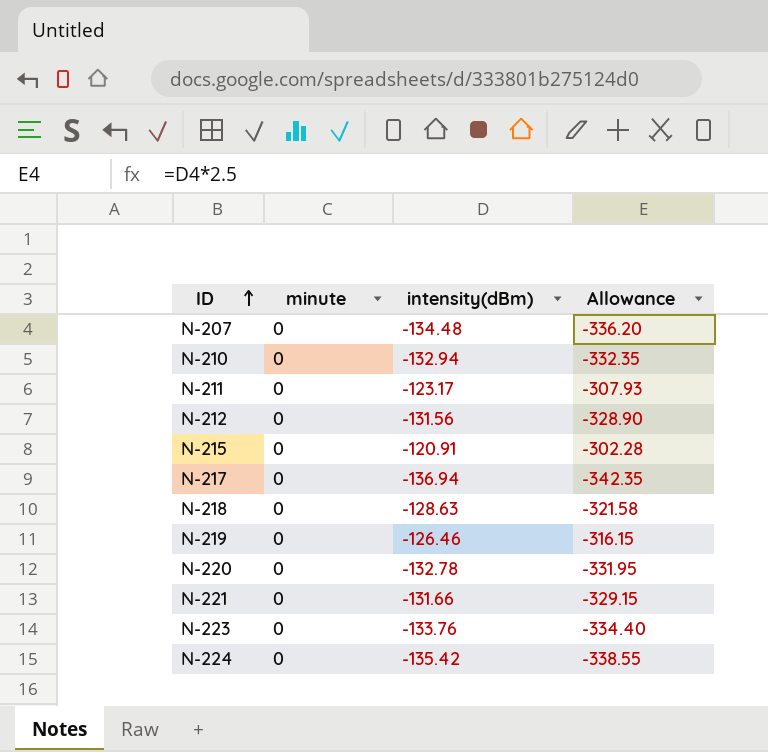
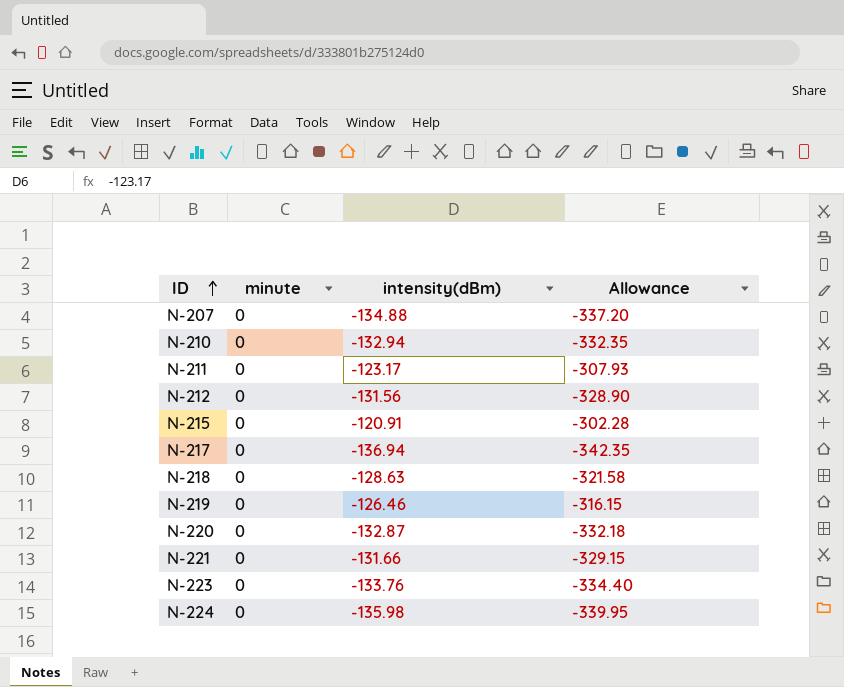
N-207 | intensity(dBm): -134.48 -> -134.88
N-207 | Allowance: -336.20 -> -337.20
N-220 | intensity(dBm): -132.78 -> -132.87
N-220 | Allowance: -331.95 -> -332.18
N-224 | intensity(dBm): -135.42 -> -135.98
N-224 | Allowance: -338.55 -> -339.95

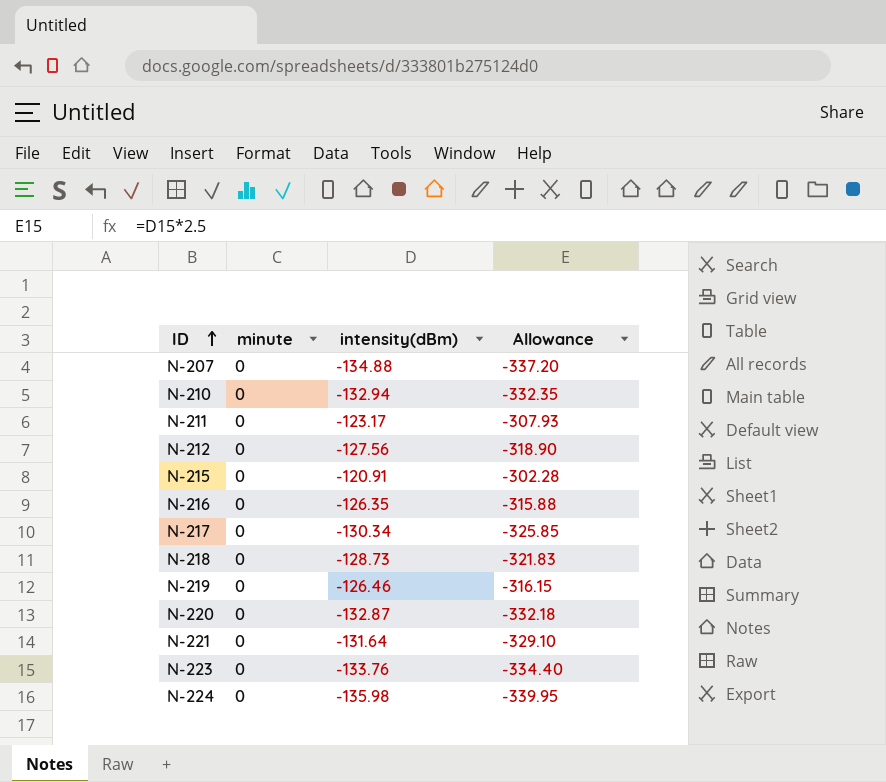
N-212 | intensity(dBm): -131.56 -> -127.56
N-212 | Allowance: -328.90 -> -318.90
row N-216: none -> 0 | -126.35 | -315.88
N-217 | intensity(dBm): -136.94 -> -130.34
N-217 | Allowance: -342.35 -> -325.85
N-218 | intensity(dBm): -128.63 -> -128.73
N-218 | Allowance: -321.58 -> -321.83
N-221 | intensity(dBm): -131.66 -> -131.64
N-221 | Allowance: -329.15 -> -329.10

